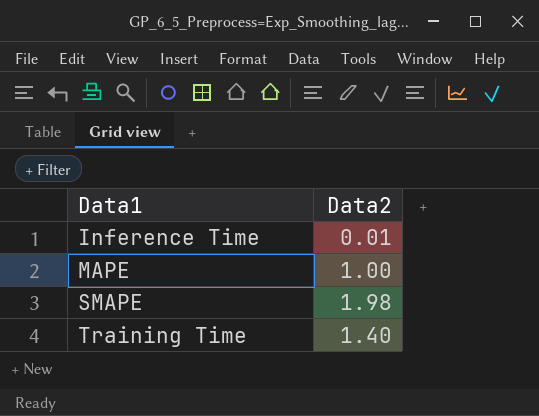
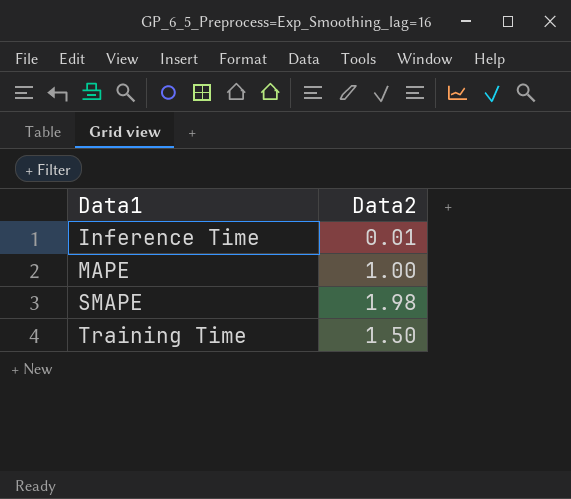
Training Time | Data2: 1.40 -> 1.50

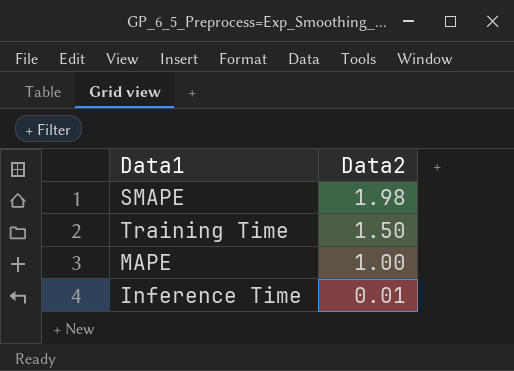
row order: Data1 ascending -> Data2 descending

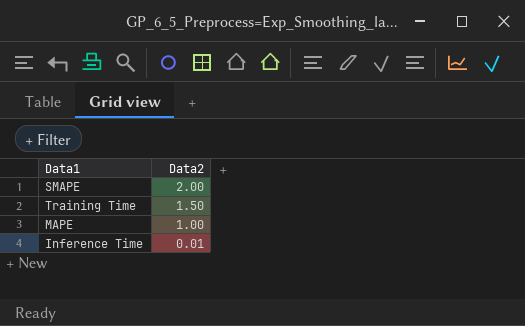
SMAPE | Data2: 1.98 -> 2.00

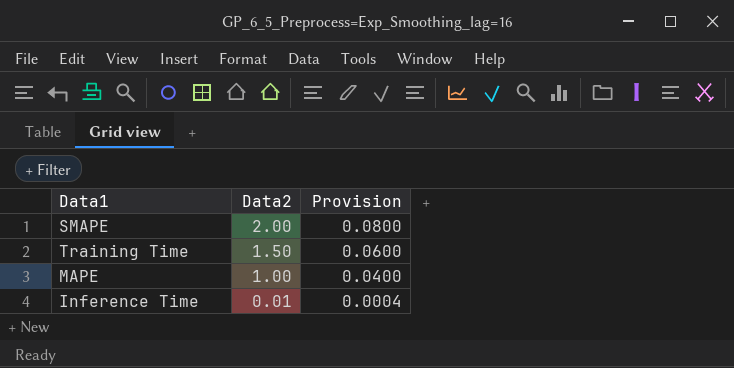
column Provision | formula: none -> [Data2] * 0.04

